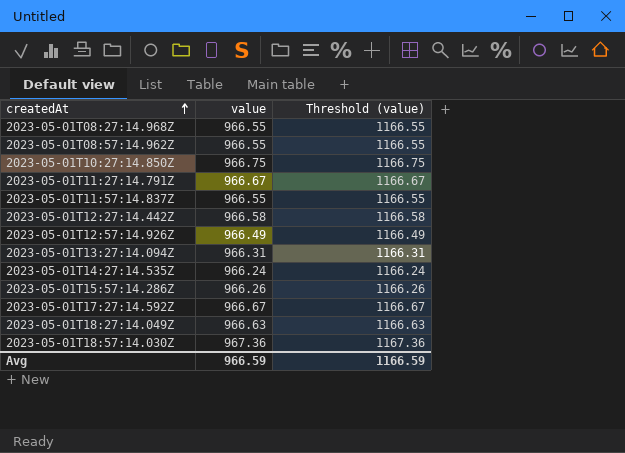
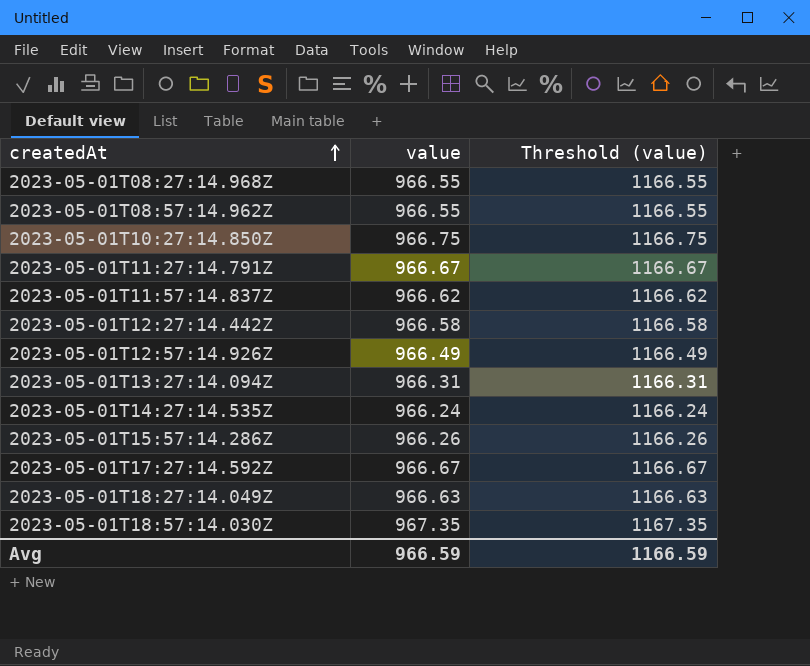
2023-05-01T11:57:14.837Z | value: 966.55 -> 966.62
2023-05-01T11:57:14.837Z | Threshold (value): 1166.55 -> 1166.62
2023-05-01T18:57:14.030Z | value: 967.36 -> 967.35
2023-05-01T18:57:14.030Z | Threshold (value): 1167.36 -> 1167.35

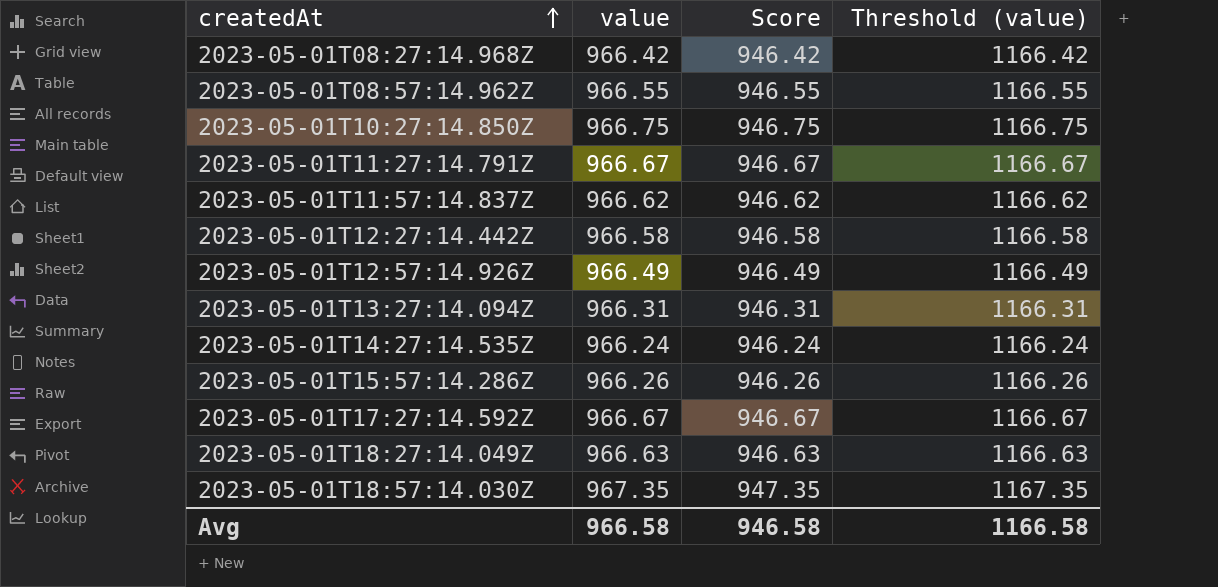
column Score | formula: none -> [value] - 20
2023-05-01T08:27:14.968Z | value: 966.55 -> 966.42
2023-05-01T08:27:14.968Z | Threshold (value): 1166.55 -> 1166.42
Avg | value: 966.59 -> 966.58
Avg | Threshold (value): 1166.59 -> 1166.58

